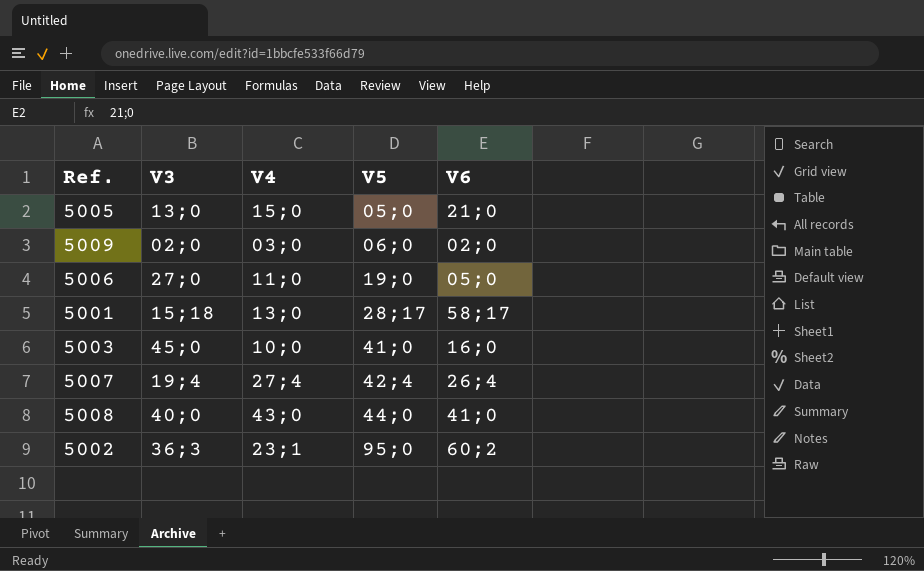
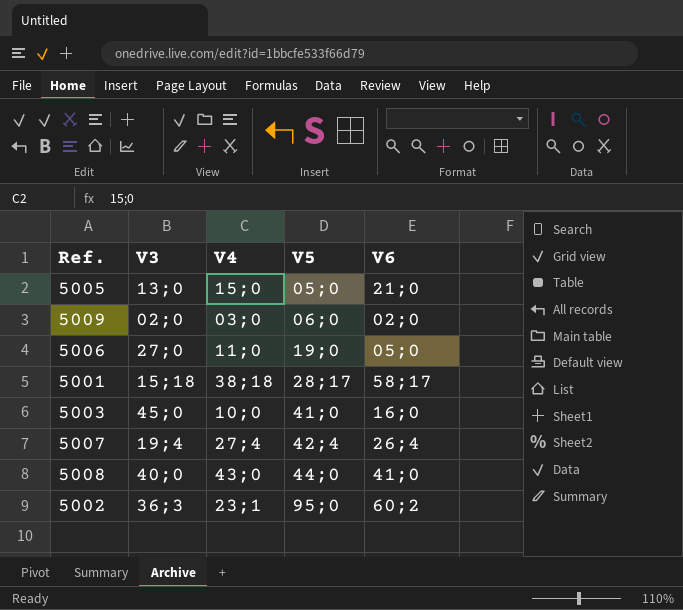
5001 | V4: 13;0 -> 38;18

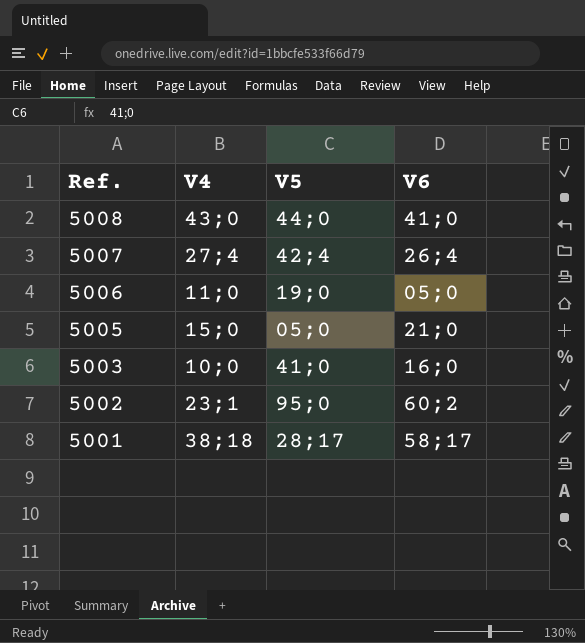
row order: V5 ascending -> Ref. descending
column V3 | position: 2 -> none
row 5009: 02;0 | 03;0 | 06;0 | 02;0 -> none

